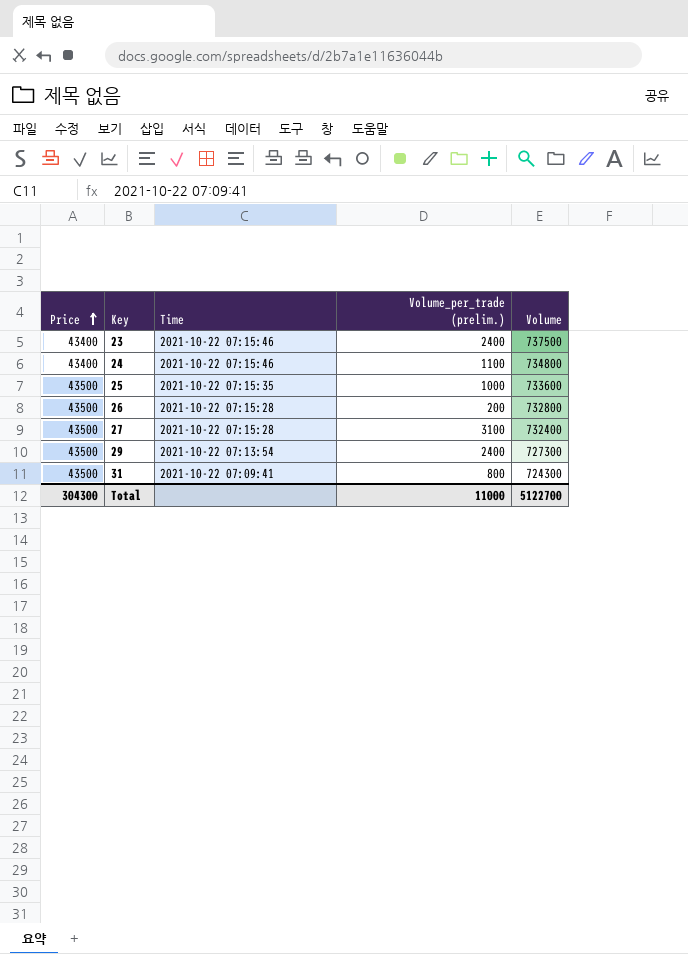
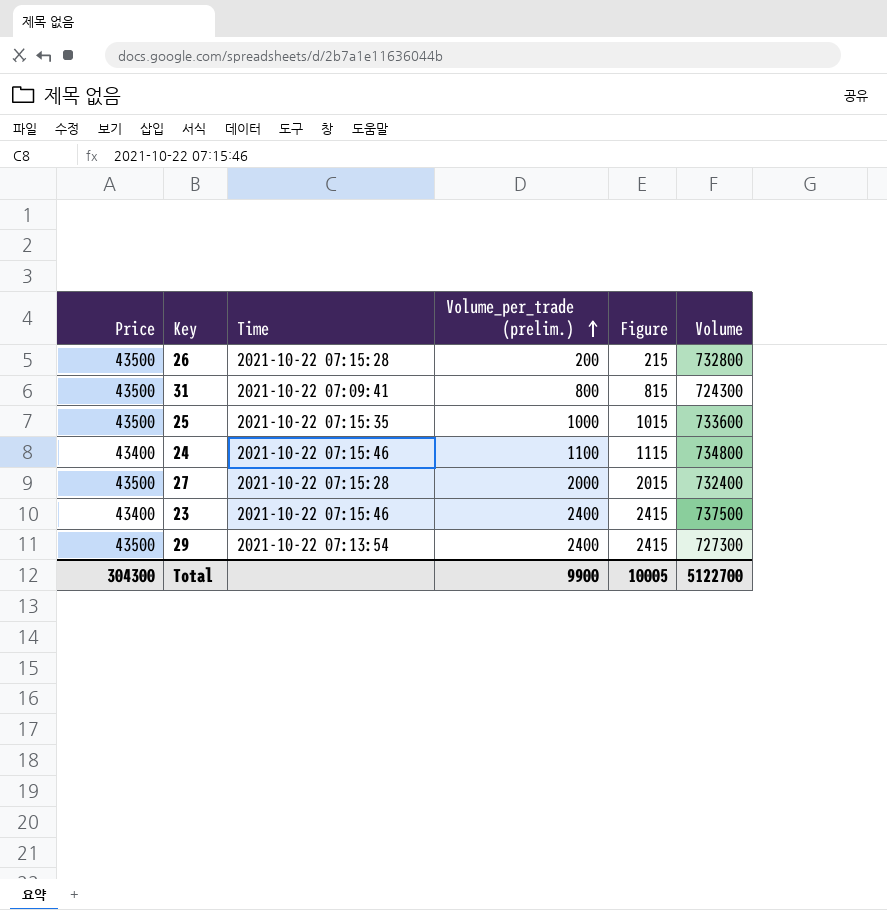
row order: Price ascending -> Volume_per_trade (prelim.) ascending
column Figure | formula: none -> [Volume_per_trade (prelim.)] + 15
27 | Volume_per_trade (prelim.): 3100 -> 2000
Total | Volume_per_trade (prelim.): 11000 -> 9900

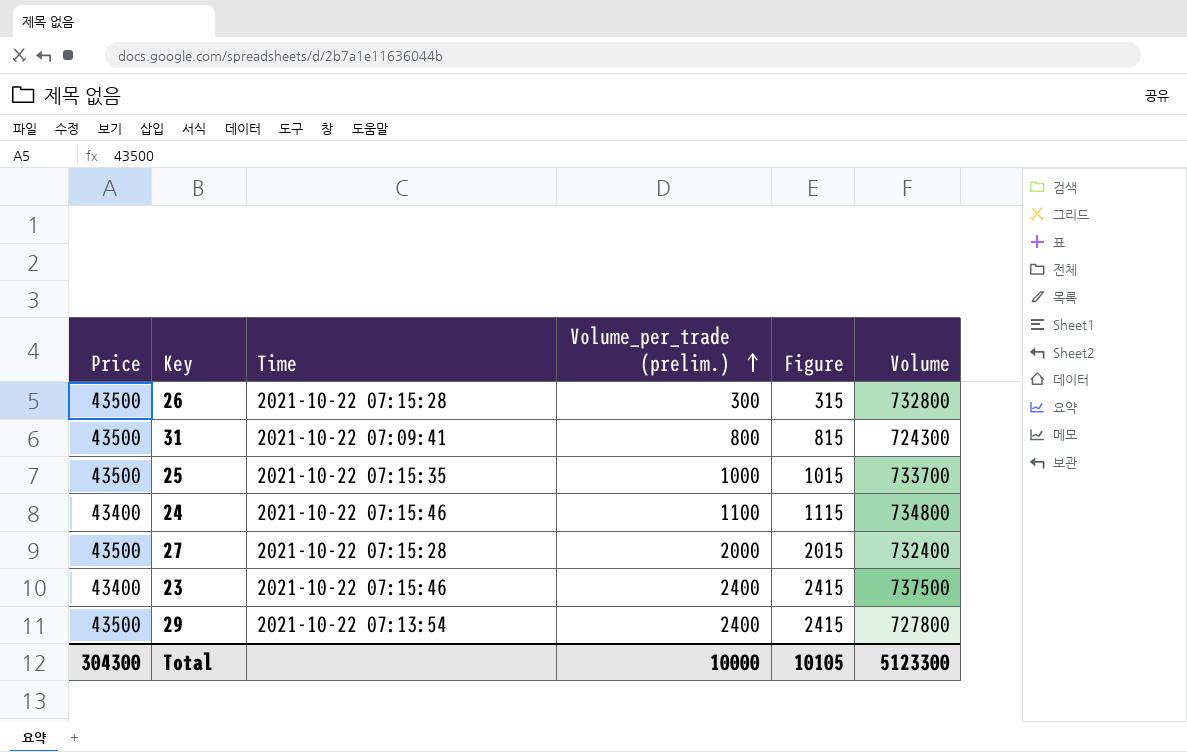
26 | Volume_per_trade (prelim.): 200 -> 300
26 | Figure: 215 -> 315
25 | Volume: 733600 -> 733700
29 | Volume: 727300 -> 727800
Total | Volume_per_trade (prelim.): 9900 -> 10000
Total | Figure: 10005 -> 10105
Total | Volume: 5122700 -> 5123300

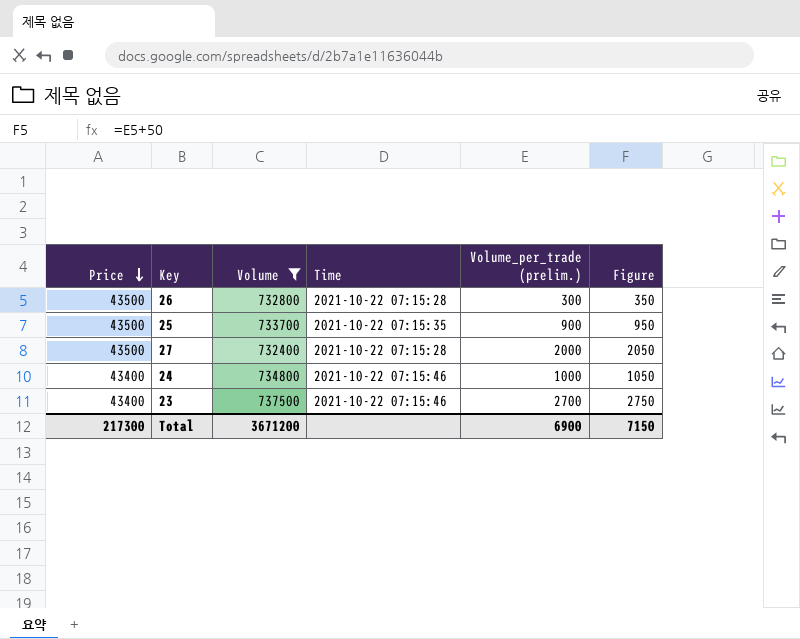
filter: none -> Volume >= 732400
row order: Volume_per_trade (prelim.) ascending -> Price descending
column Volume | position: 6 -> 3
column Figure | formula: [Volume_per_trade (prelim.)] + 15 -> [Volume_per_trade (prelim.)] + 50
25 | Volume_per_trade (prelim.): 1000 -> 900
24 | Volume_per_trade (prelim.): 1100 -> 1000
23 | Volume_per_trade (prelim.): 2400 -> 2700
Total | Price: 304300 -> 217300
Total | Volume: 5123300 -> 3671200
Total | Volume_per_trade (prelim.): 10000 -> 6900
Total | Figure: 10105 -> 7150

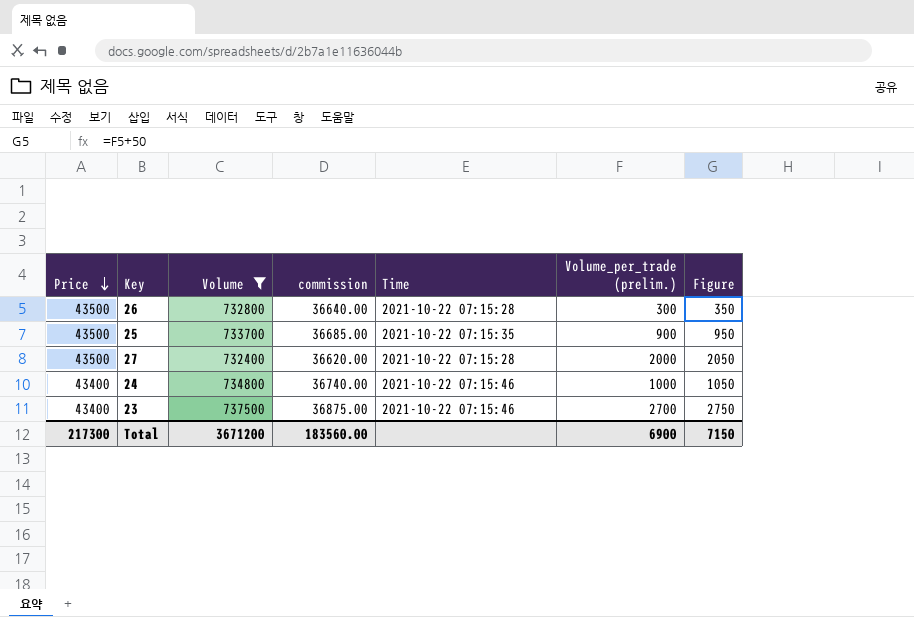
column commission | formula: none -> [Volume] * 0.05

